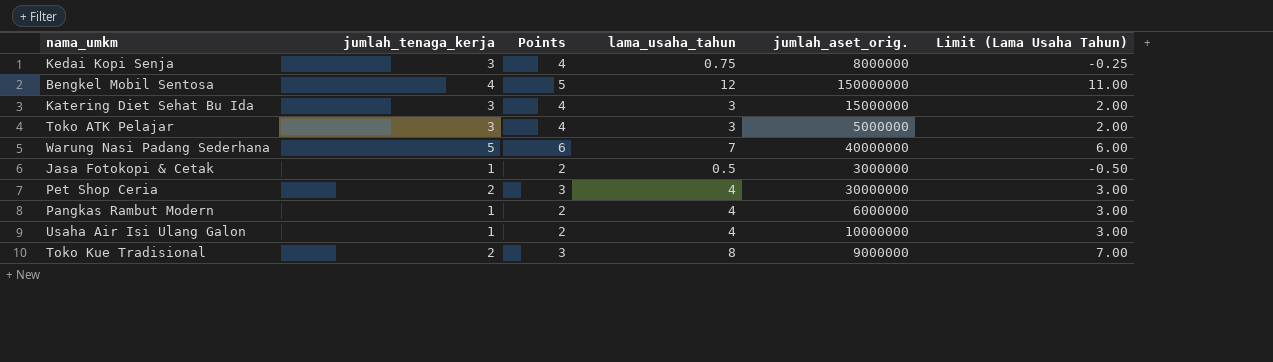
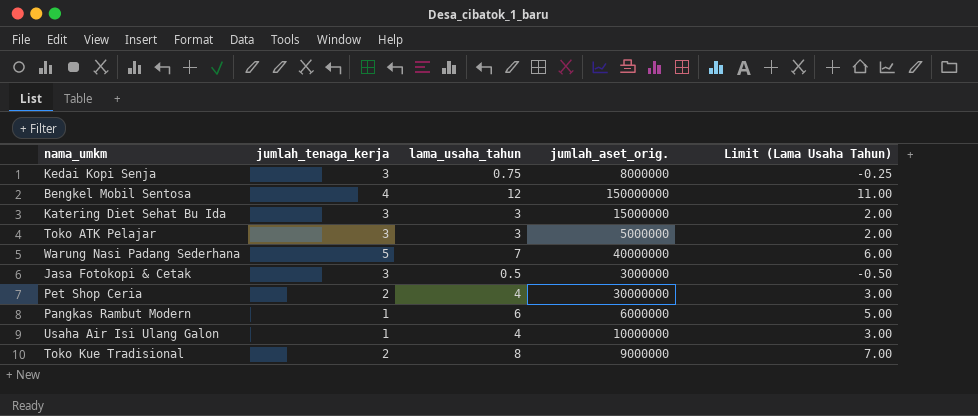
column Points | formula: [jumlah_tenaga_kerja] + 1 -> none
Jasa Fotokopi & Cetak | jumlah_tenaga_kerja: 1 -> 3
Pangkas Rambut Modern | lama_usaha_tahun: 4 -> 6
Pangkas Rambut Modern | Limit (Lama Usaha Tahun): 3.00 -> 5.00

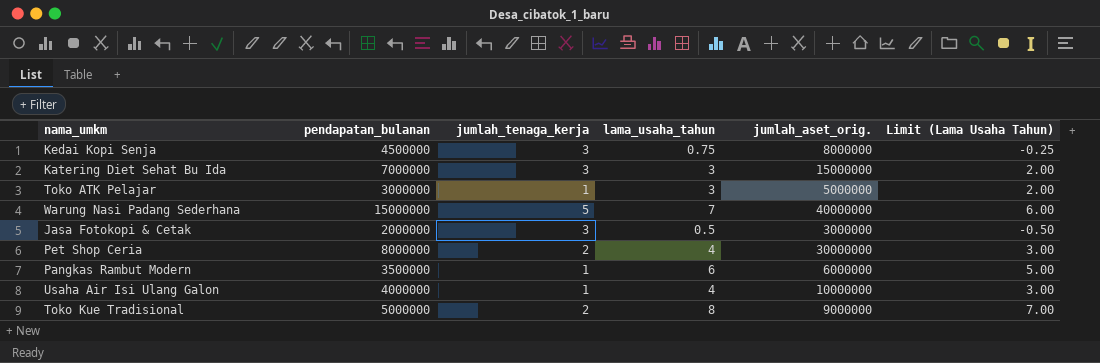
column pendapatan_bulanan | position: none -> 2
row Bengkel Mobil Sentosa: 4 | 12 | 150000000 | 11.00 -> none
Toko ATK Pelajar | jumlah_tenaga_kerja: 3 -> 1

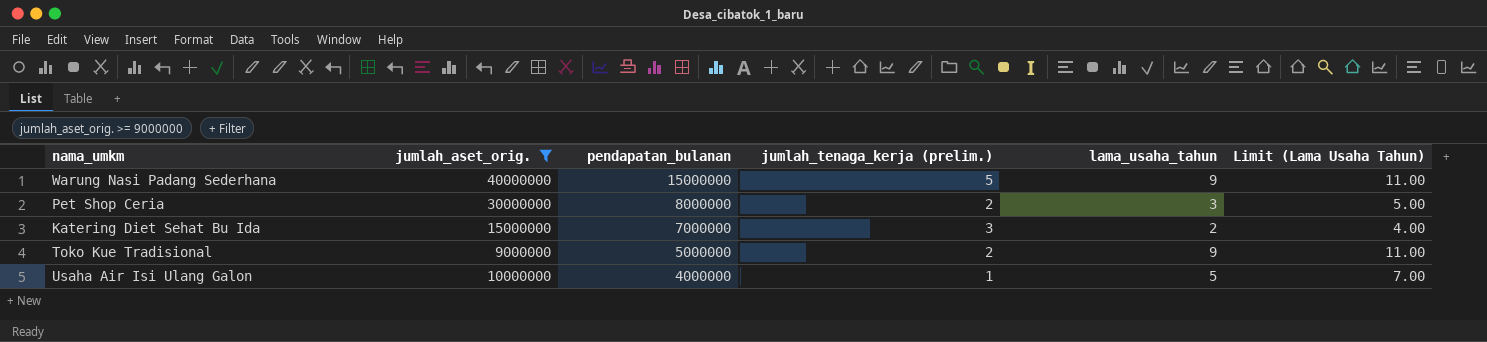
filter: none -> jumlah_aset_orig. >= 9000000
row order: none -> pendapatan_bulanan descending
column jumlah_aset_orig. | position: 5 -> 2
column name: jumlah_tenaga_kerja -> jumlah_tenaga_kerja (prelim.)
column Limit (Lama Usaha Tahun) | formula: [lama_usaha_tahun] - 1 -> [lama_usaha_tahun] + 2
Warung Nasi Padang Sederhana | lama_usaha_tahun: 7 -> 9
Pet Shop Ceria | lama_usaha_tahun: 4 -> 3
Katering Diet Sehat Bu Ida | lama_usaha_tahun: 3 -> 2
Toko Kue Tradisional | lama_usaha_tahun: 8 -> 9
Usaha Air Isi Ulang Galon | lama_usaha_tahun: 4 -> 5

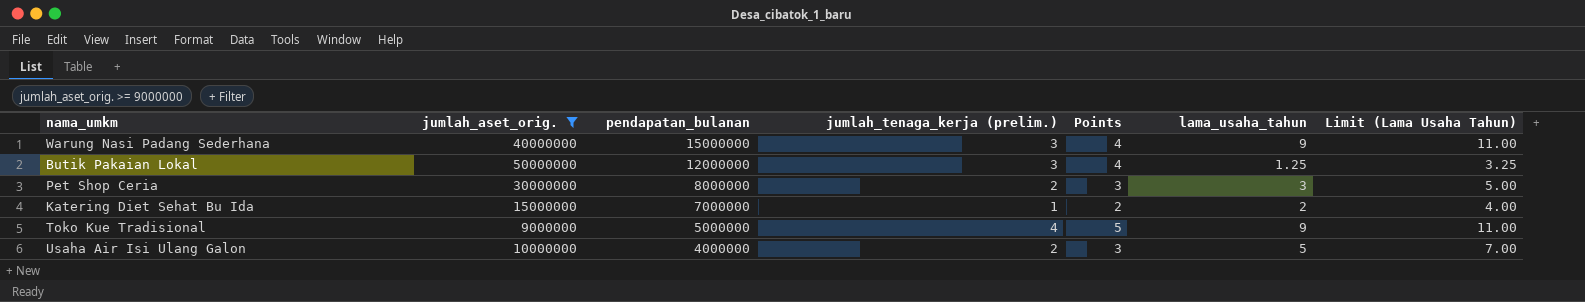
column Points | formula: none -> [jumlah_tenaga_kerja (prelim.)] + 1
Warung Nasi Padang Sederhana | jumlah_tenaga_kerja (prelim.): 5 -> 3
row Butik Pakaian Lokal: none -> 50000000 | 12000000 | 3 | 4 | 1.25 | 3.25
Katering Diet Sehat Bu Ida | jumlah_tenaga_kerja (prelim.): 3 -> 1
Toko Kue Tradisional | jumlah_tenaga_kerja (prelim.): 2 -> 4
Usaha Air Isi Ulang Galon | jumlah_tenaga_kerja (prelim.): 1 -> 2

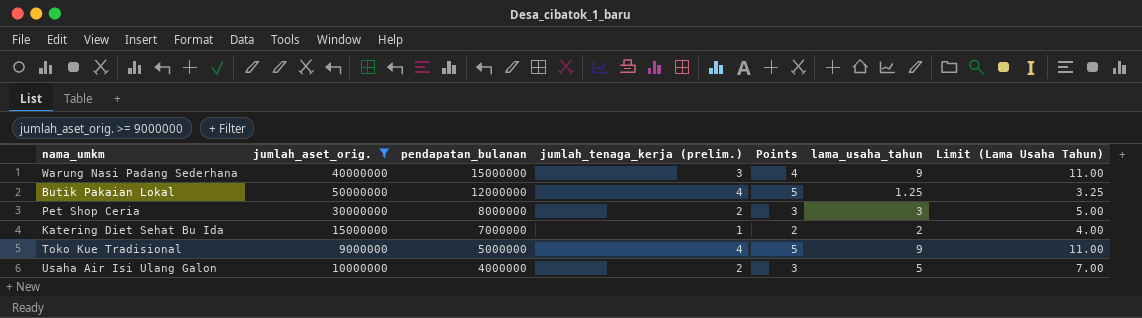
Butik Pakaian Lokal | jumlah_tenaga_kerja (prelim.): 3 -> 4
Butik Pakaian Lokal | Points: 4 -> 5

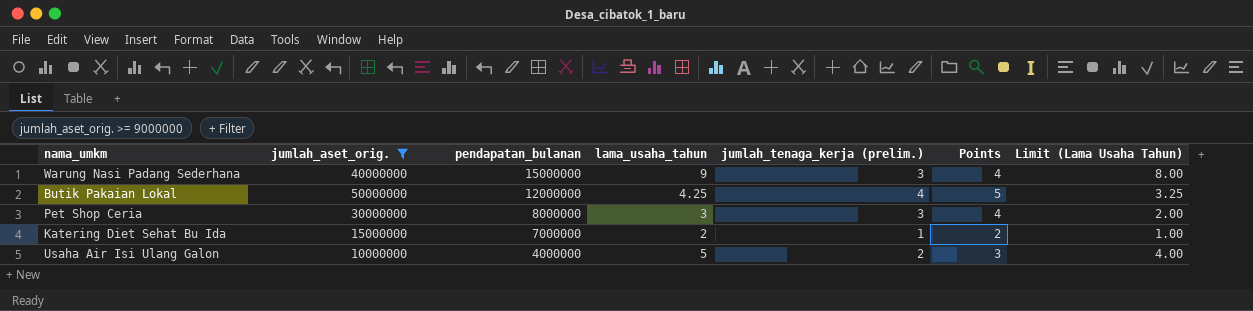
column lama_usaha_tahun | position: 6 -> 4
column Limit (Lama Usaha Tahun) | formula: [lama_usaha_tahun] + 2 -> [lama_usaha_tahun] - 1
row Toko Kue Tradisional: 9000000 | 5000000 | 4 | 5 | 9 | 11.00 -> none
Butik Pakaian Lokal | lama_usaha_tahun: 1.25 -> 4.25
Pet Shop Ceria | jumlah_tenaga_kerja (prelim.): 2 -> 3
Pet Shop Ceria | Points: 3 -> 4

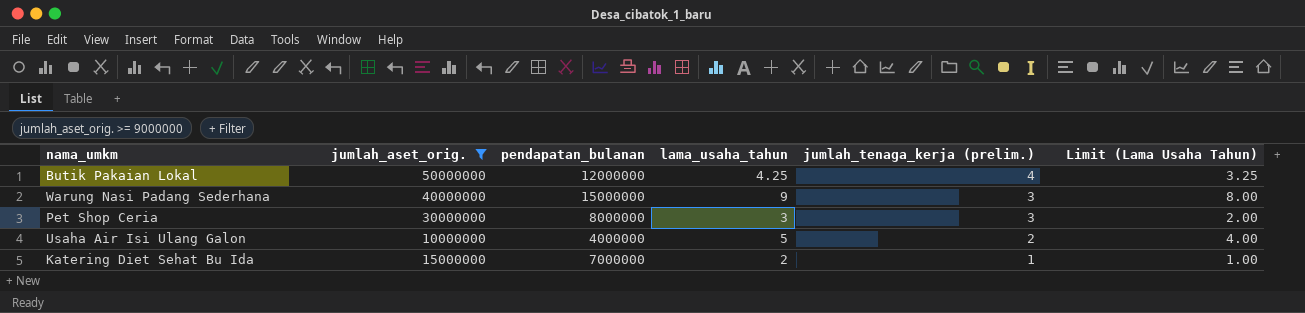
row order: pendapatan_bulanan descending -> jumlah_tenaga_kerja (prelim.) descending
column Points | formula: [jumlah_tenaga_kerja (prelim.)] + 1 -> none

